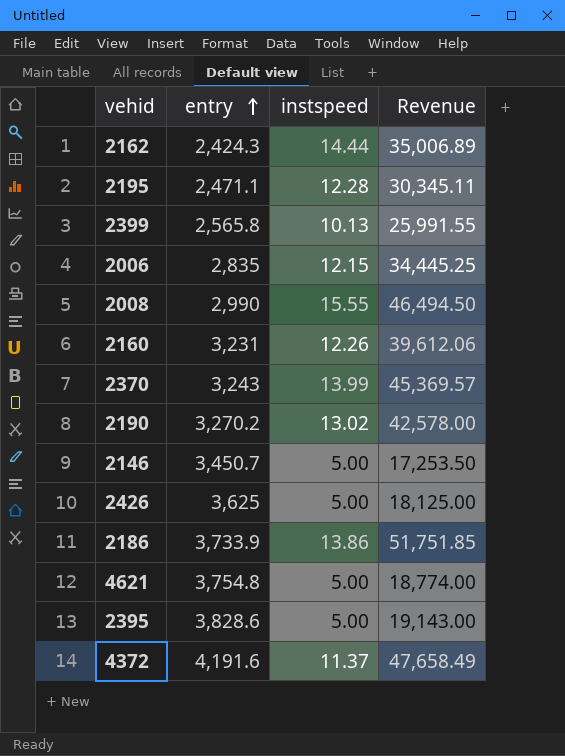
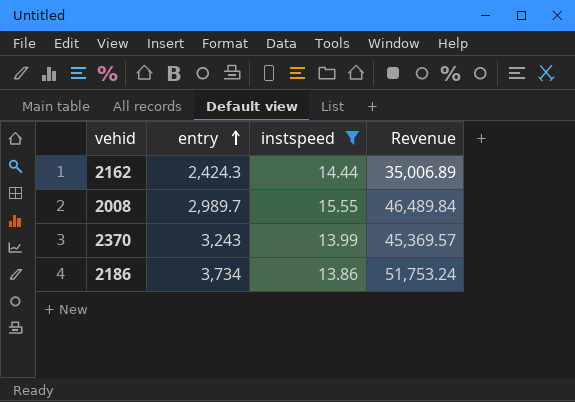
filter: none -> instspeed >= 13.86
2008 | entry: 2,990 -> 2,989.7
2008 | Revenue: 46,494.50 -> 46,489.84
2186 | entry: 3,733.9 -> 3,734
2186 | Revenue: 51,751.85 -> 51,753.24

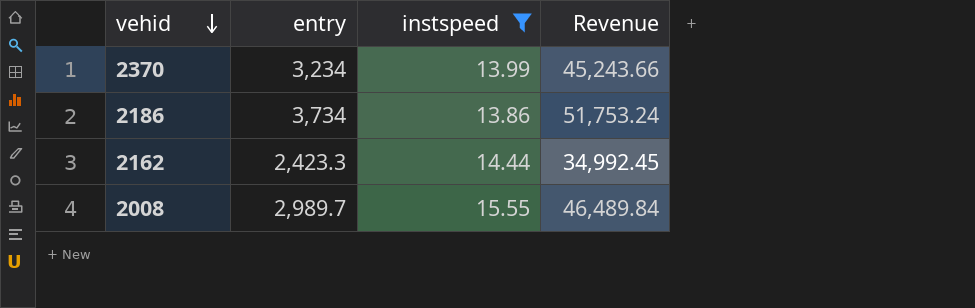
row order: entry ascending -> vehid descending
2370 | entry: 3,243 -> 3,234
2370 | Revenue: 45,369.57 -> 45,243.66
2162 | entry: 2,424.3 -> 2,423.3
2162 | Revenue: 35,006.89 -> 34,992.45

